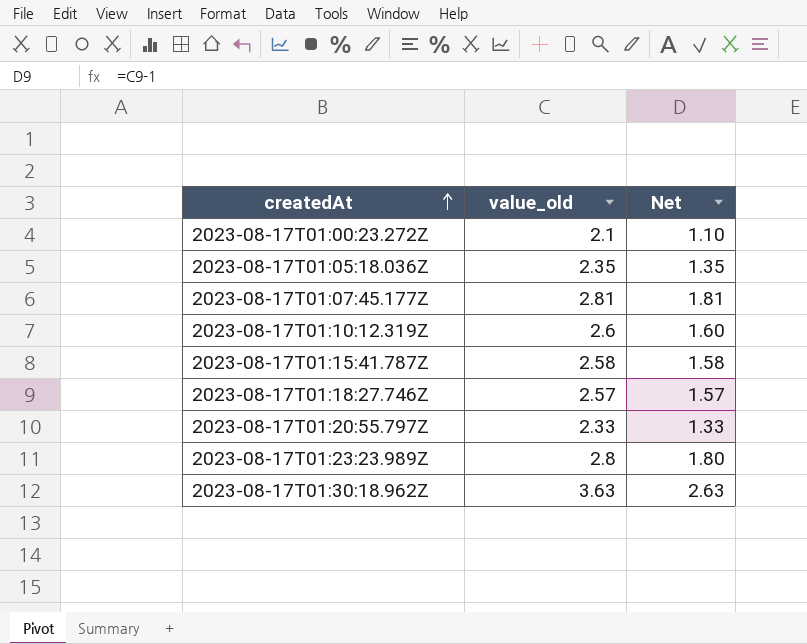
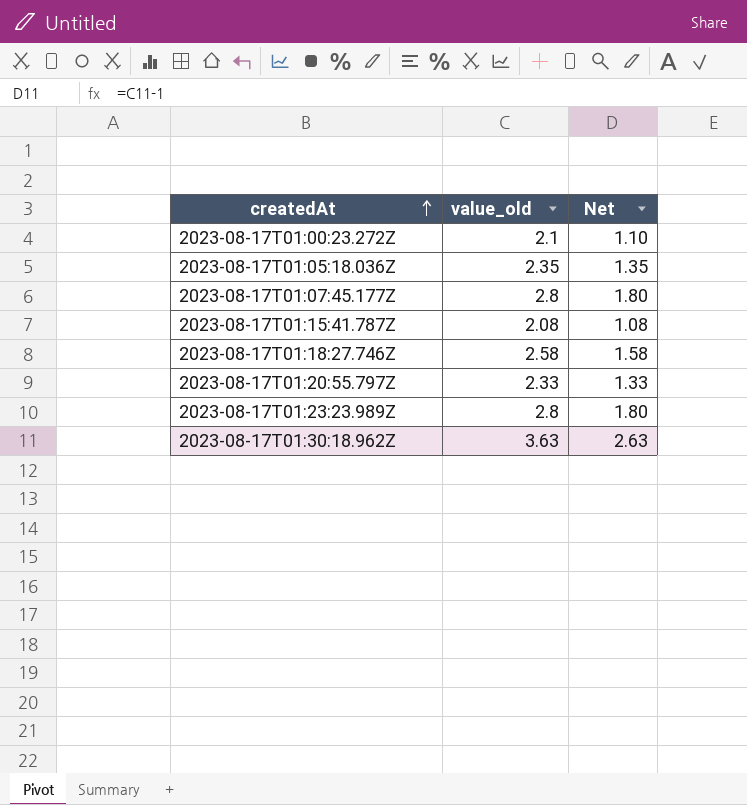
row 2023-08-17T01:10:12.319Z: 2.6 | 1.60 -> none
2023-08-17T01:07:45.177Z | value_old: 2.81 -> 2.8
2023-08-17T01:07:45.177Z | Net: 1.81 -> 1.80
2023-08-17T01:15:41.787Z | value_old: 2.58 -> 2.08
2023-08-17T01:15:41.787Z | Net: 1.58 -> 1.08
2023-08-17T01:18:27.746Z | value_old: 2.57 -> 2.58
2023-08-17T01:18:27.746Z | Net: 1.57 -> 1.58

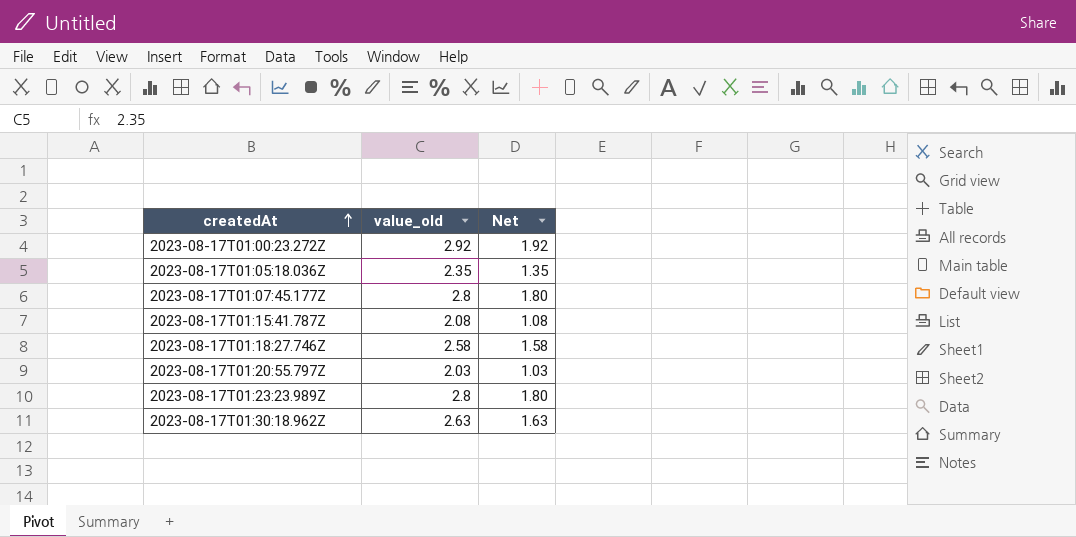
2023-08-17T01:00:23.272Z | value_old: 2.1 -> 2.92
2023-08-17T01:00:23.272Z | Net: 1.10 -> 1.92
2023-08-17T01:20:55.797Z | value_old: 2.33 -> 2.03
2023-08-17T01:20:55.797Z | Net: 1.33 -> 1.03
2023-08-17T01:30:18.962Z | value_old: 3.63 -> 2.63
2023-08-17T01:30:18.962Z | Net: 2.63 -> 1.63

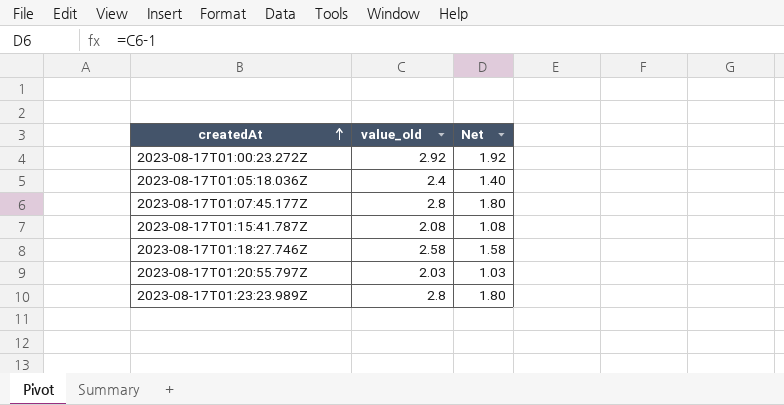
row 2023-08-17T01:30:18.962Z: 2.63 | 1.63 -> none
2023-08-17T01:05:18.036Z | value_old: 2.35 -> 2.4
2023-08-17T01:05:18.036Z | Net: 1.35 -> 1.40

